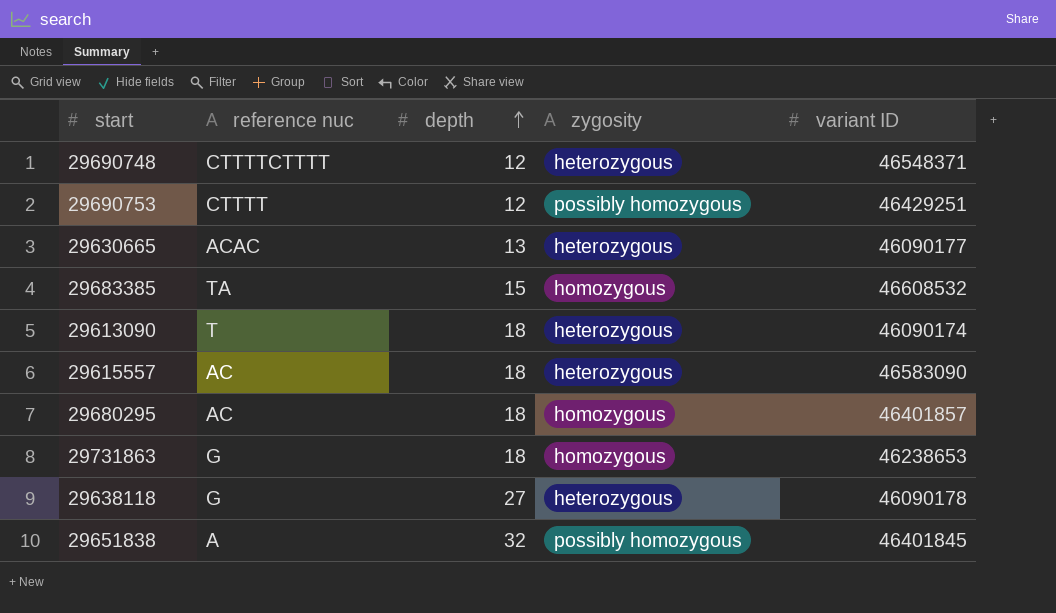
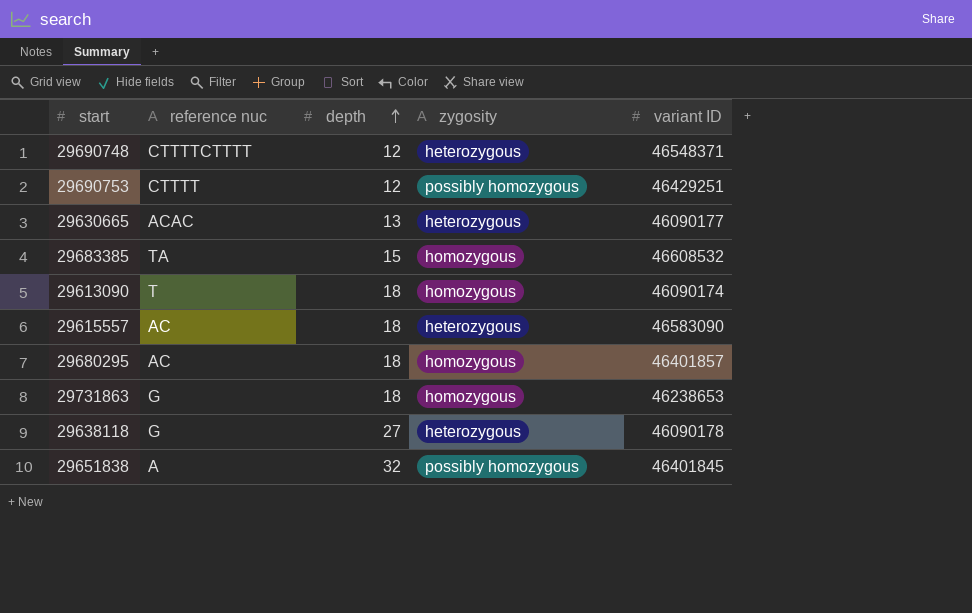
29613090 | zygosity: heterozygous -> homozygous

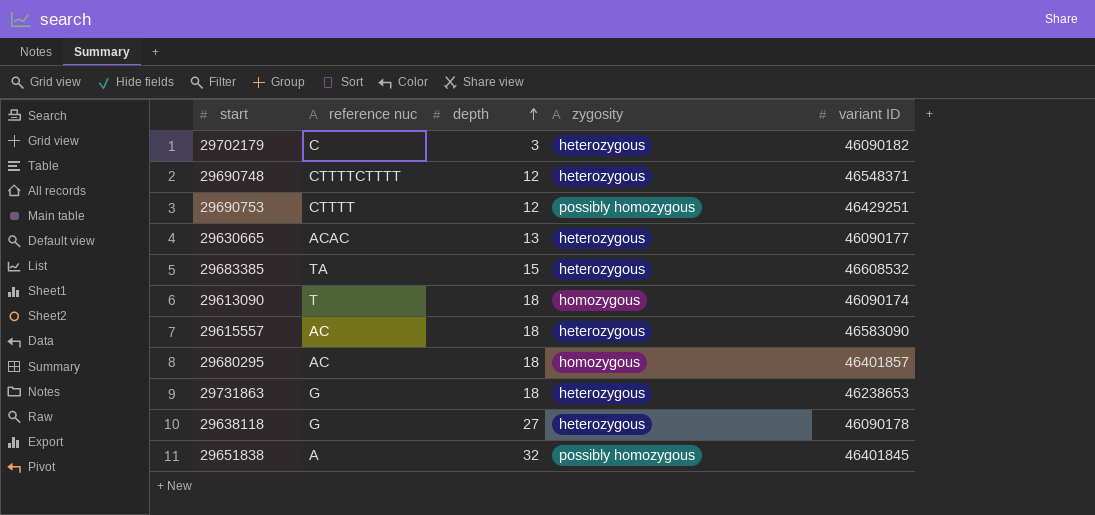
row 29702179: none -> C | 3 | heterozygous | 46090182
29683385 | zygosity: homozygous -> heterozygous
29731863 | zygosity: homozygous -> heterozygous

